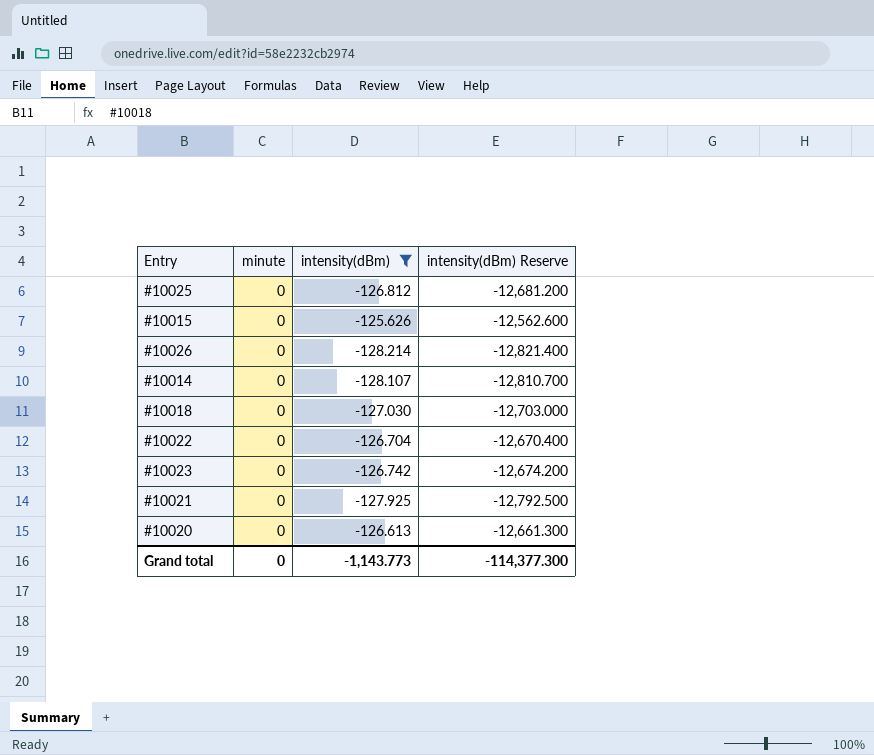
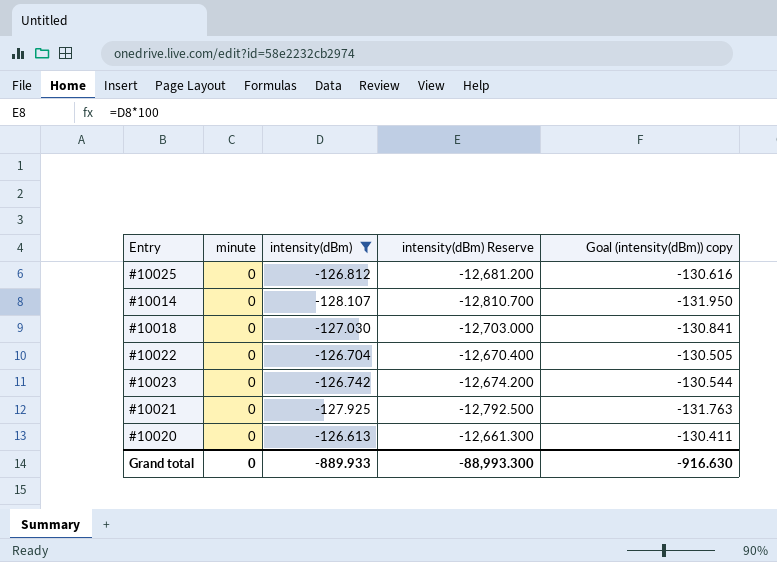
column Goal (intensity(dBm)) copy | formula: none -> [intensity(dBm)] * 1.03
row #10015: 0 | -125.626 | -12,562.600 -> none
row #10026: 0 | -128.214 | -12,821.400 -> none
Grand total | intensity(dBm): -1,143.773 -> -889.933
Grand total | intensity(dBm) Reserve: -114,377.300 -> -88,993.300

